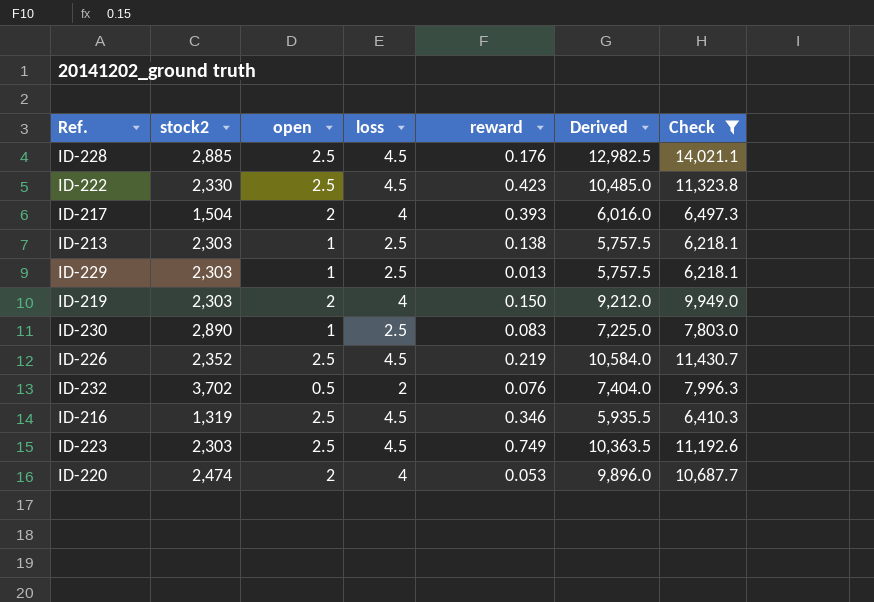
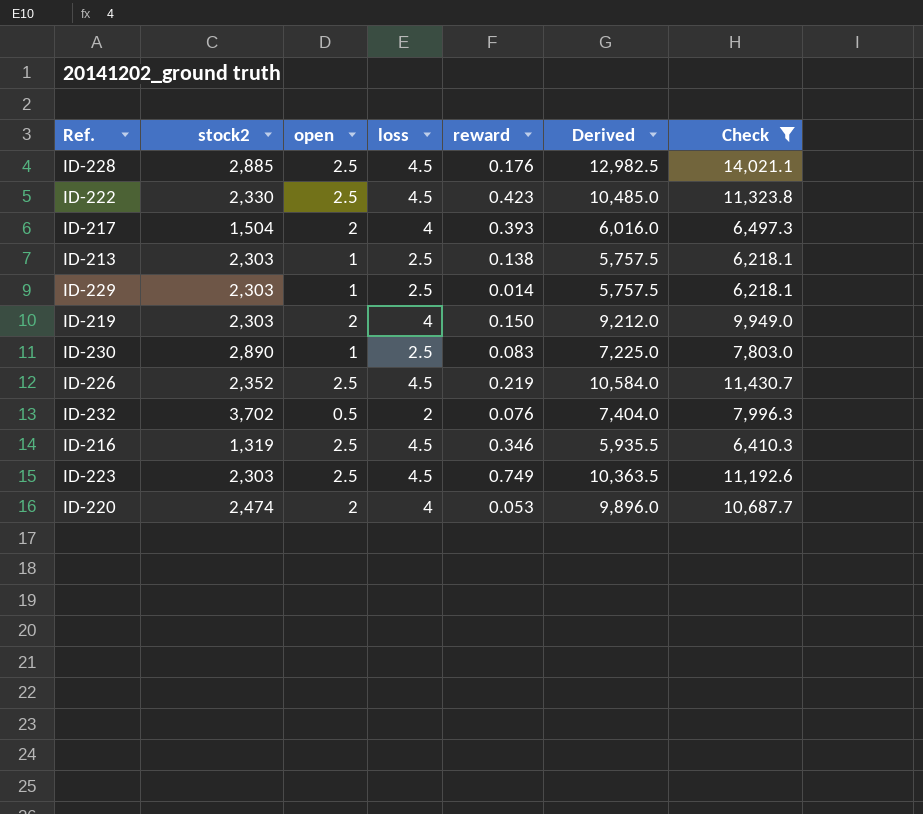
ID-229 | reward: 0.013 -> 0.014

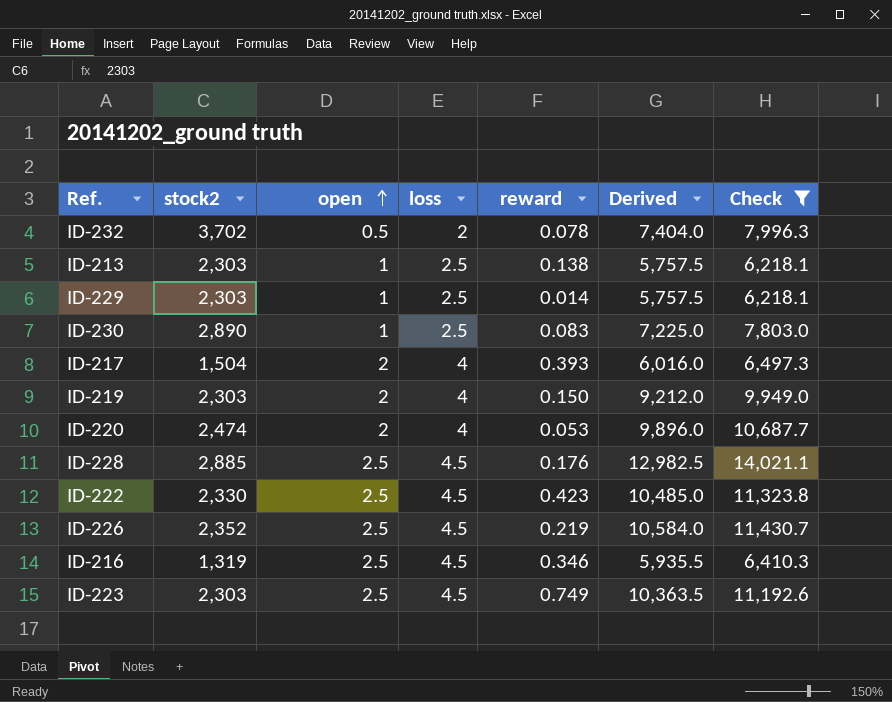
row order: none -> open ascending
ID-232 | reward: 0.076 -> 0.078

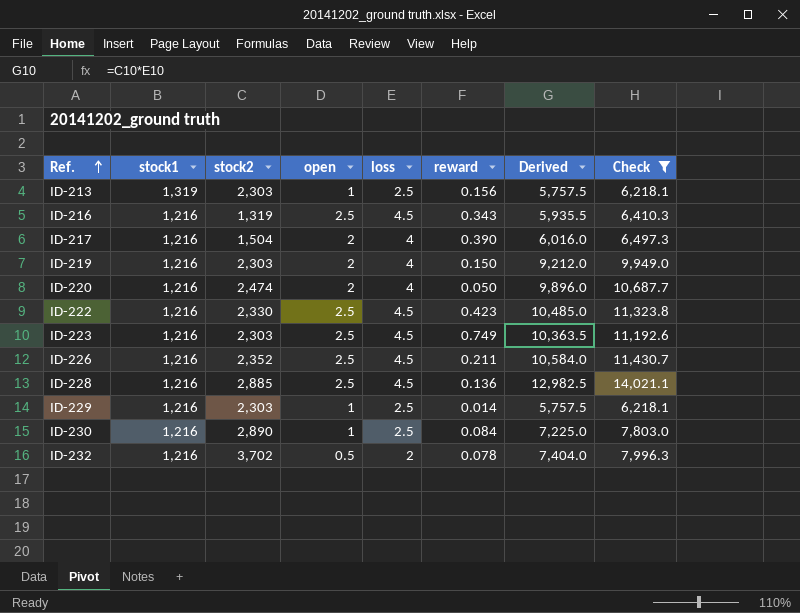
row order: open ascending -> Ref. ascending
column stock1 | position: none -> 2
ID-213 | reward: 0.138 -> 0.156
ID-216 | reward: 0.346 -> 0.343
ID-217 | reward: 0.393 -> 0.390
ID-220 | reward: 0.053 -> 0.050
ID-226 | reward: 0.219 -> 0.211
ID-228 | reward: 0.176 -> 0.136
ID-230 | reward: 0.083 -> 0.084

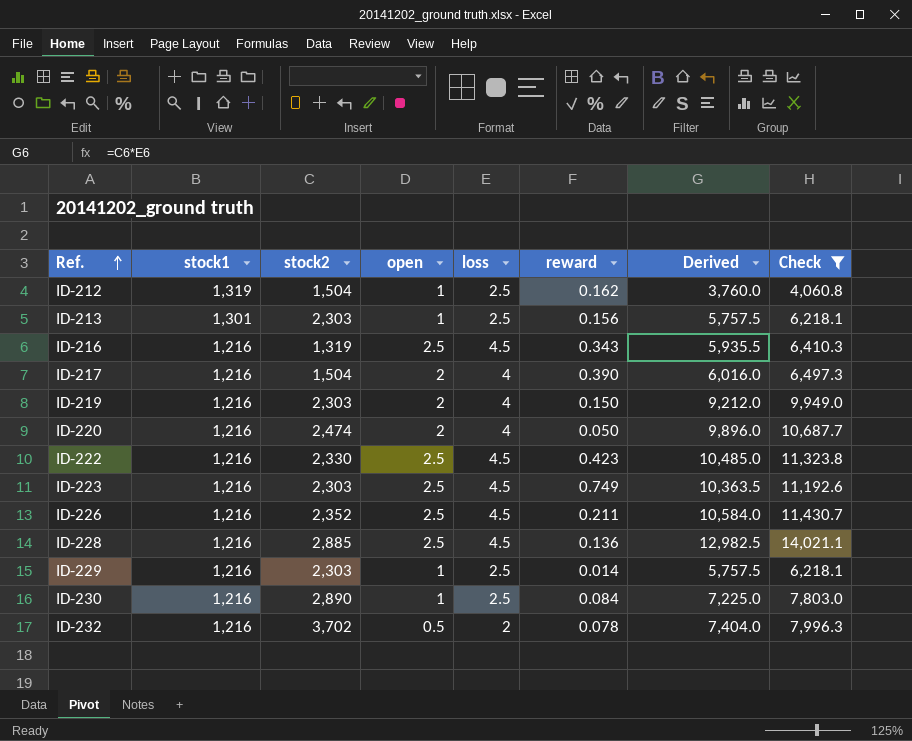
row ID-212: none -> 1,319 | 1,504 | 1 | 2.5 | 0.162 | 3,760.0 | 4,060.8
ID-213 | stock1: 1,319 -> 1,301

